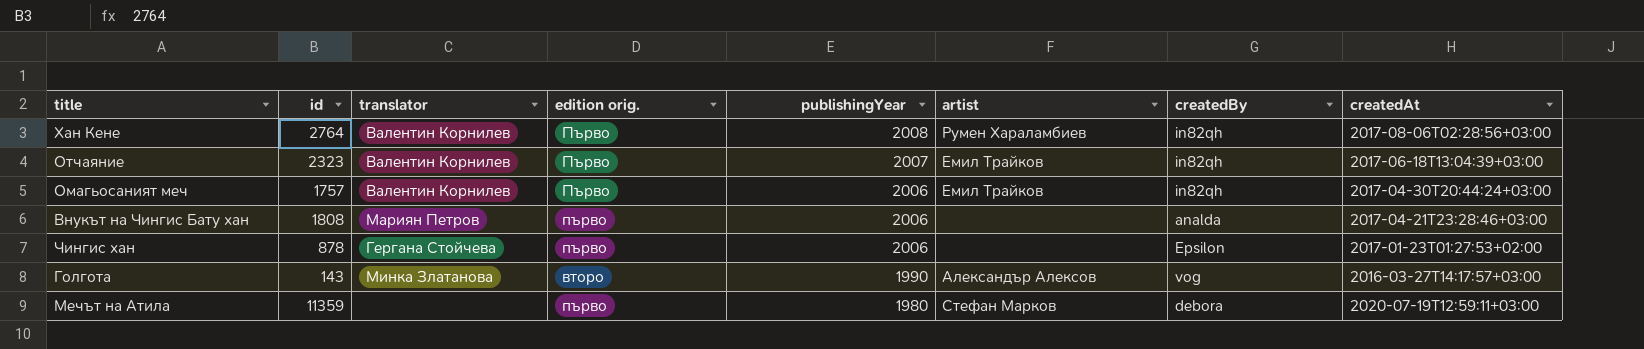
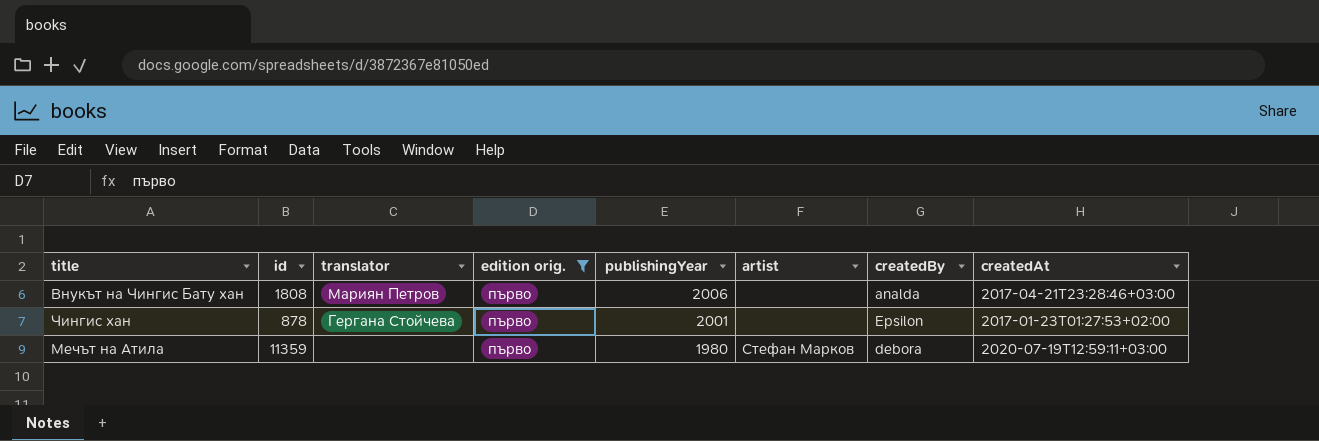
filter: none -> edition orig. = първо
Чингис хан | publishingYear: 2006 -> 2001

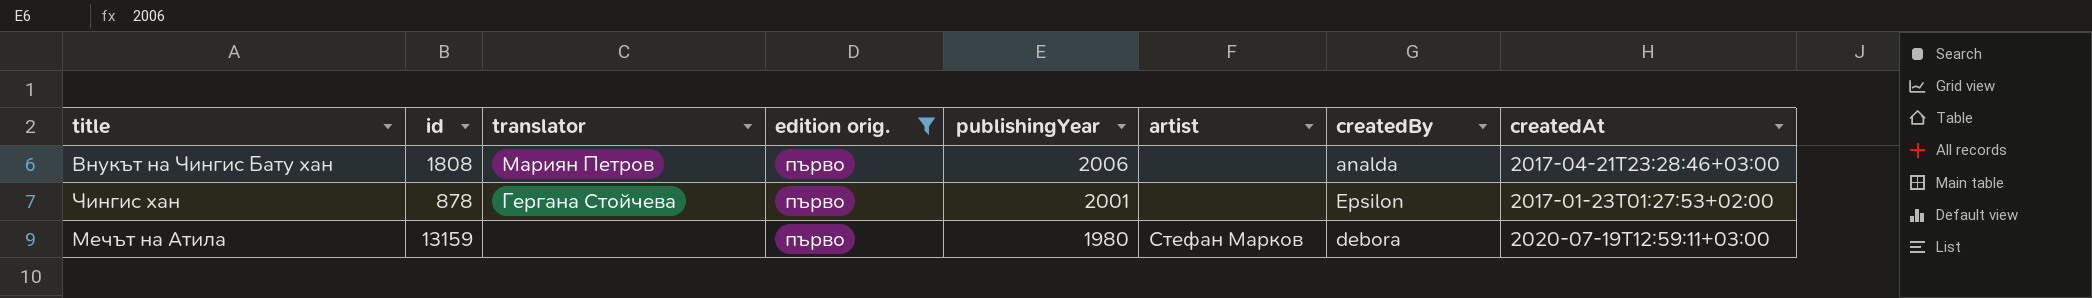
Мечът на Атила | id: 11359 -> 13159

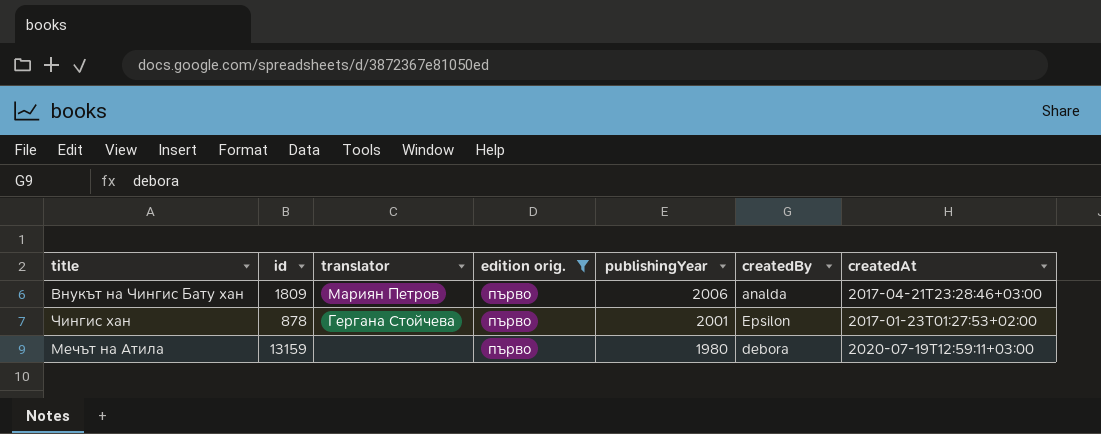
column artist | position: 6 -> none
Внукът на Чингис Бату хан | id: 1808 -> 1809

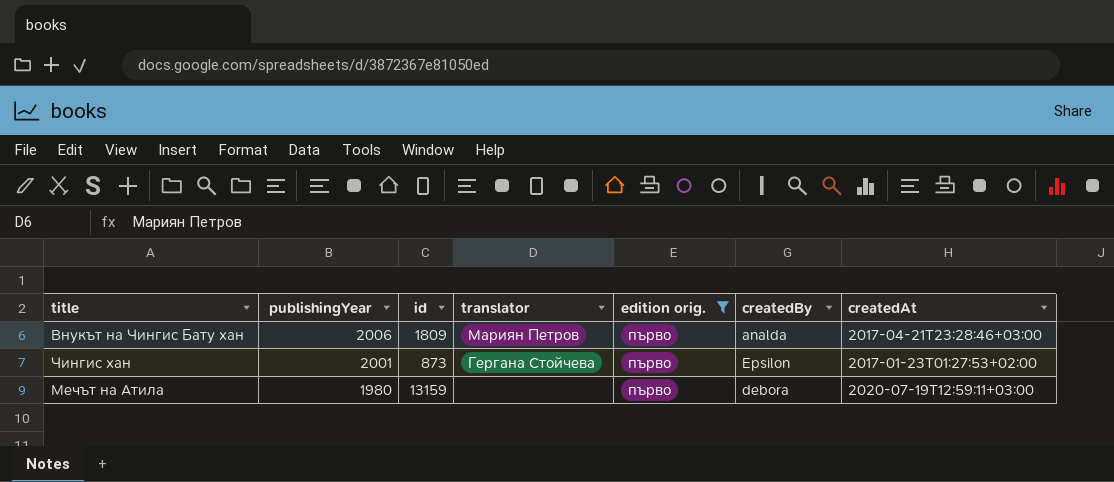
column publishingYear | position: 5 -> 2
Чингис хан | id: 878 -> 873

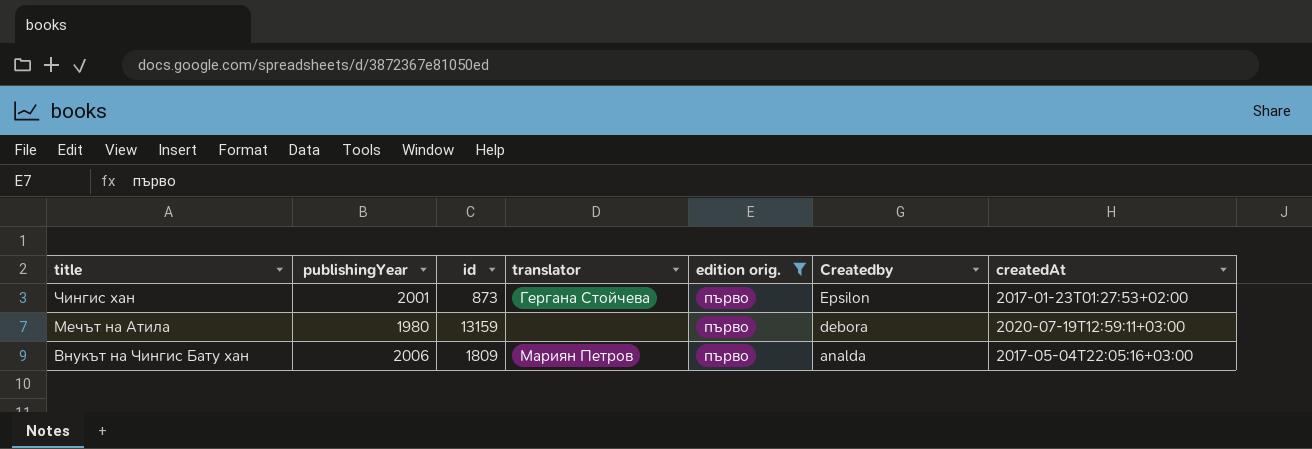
row order: publishingYear descending -> title descending
column name: createdBy -> Createdby
Внукът на Чингис Бату хан | createdAt: 2017-04-21T23:28:46+03:00 -> 2017-05-04T22:05:16+03:00

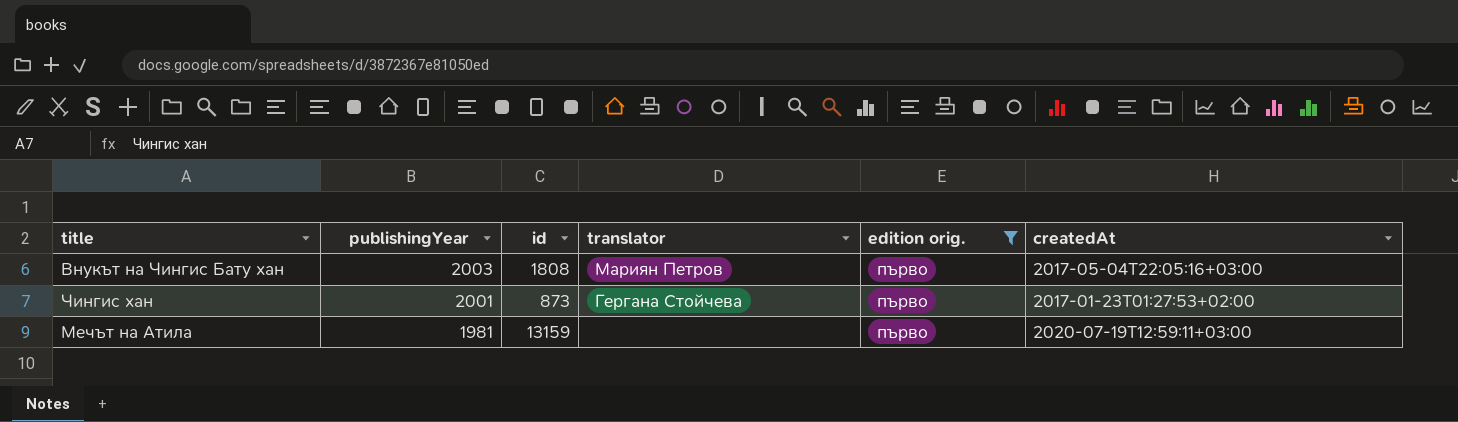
row order: title descending -> publishingYear descending
column Createdby | position: 6 -> none
Внукът на Чингис Бату хан | publishingYear: 2006 -> 2003
Внукът на Чингис Бату хан | id: 1809 -> 1808
Мечът на Атила | publishingYear: 1980 -> 1981

